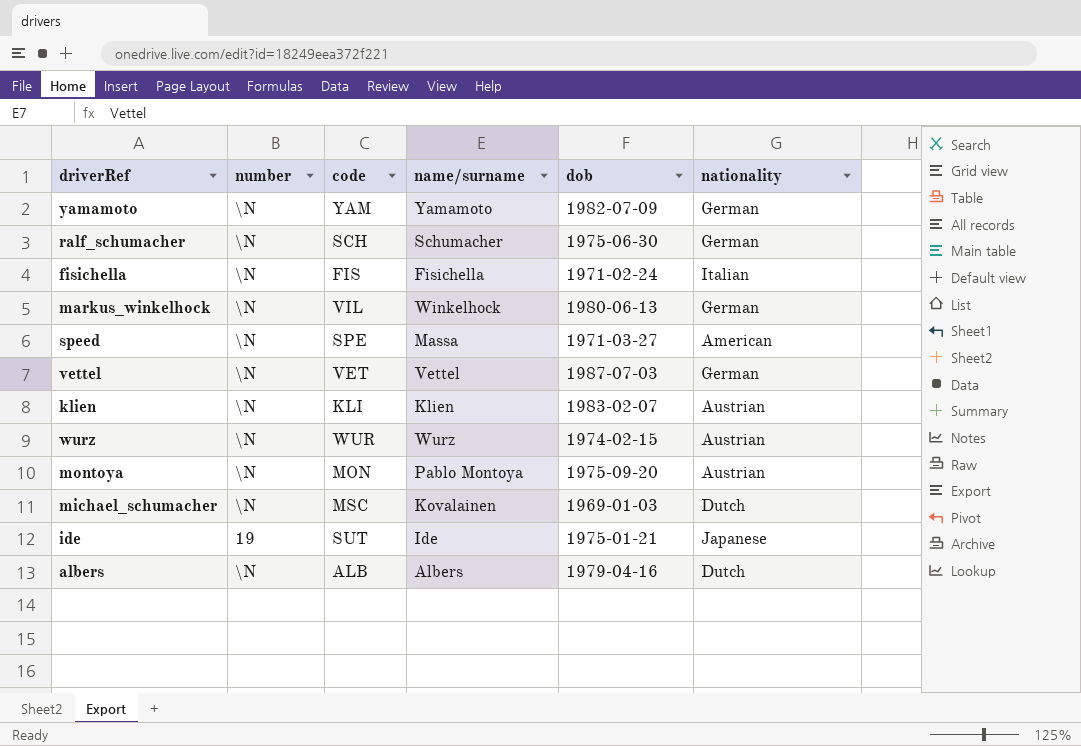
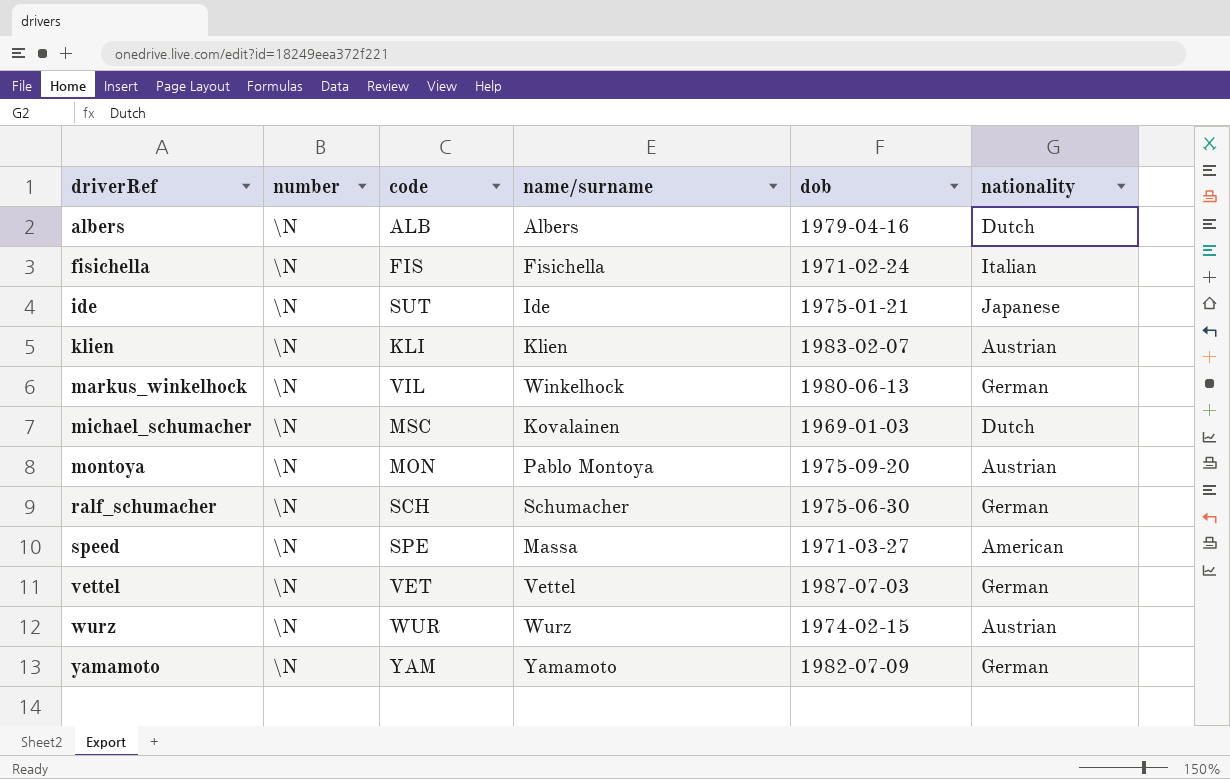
row order: none -> driverRef ascending
ide | number: 19 -> \N

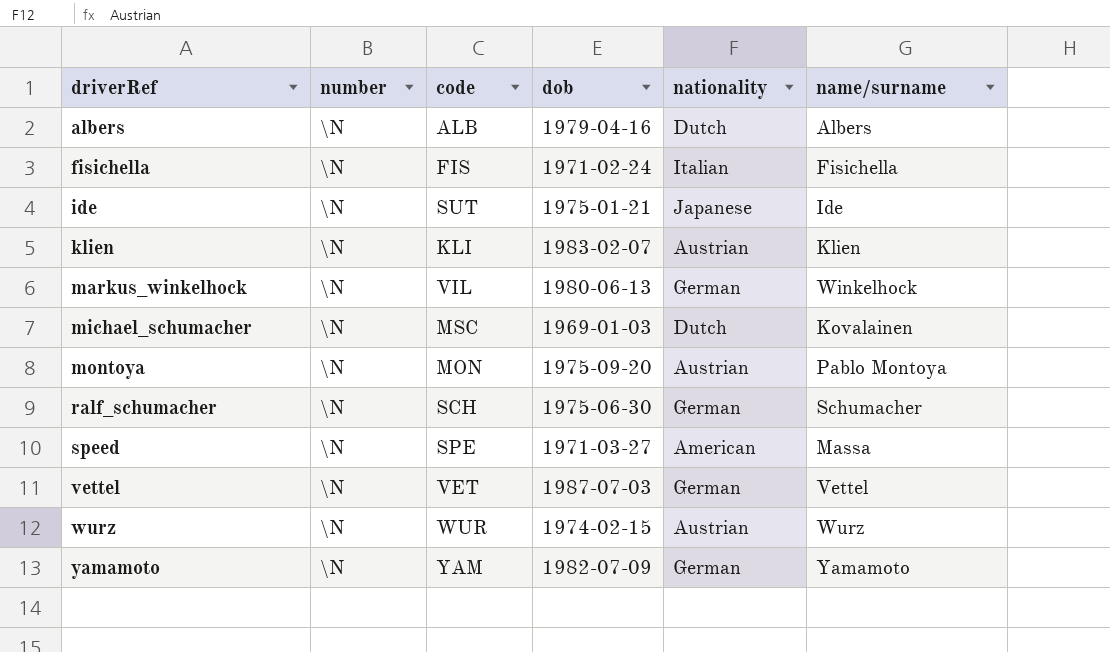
column name/surname | position: 4 -> 6

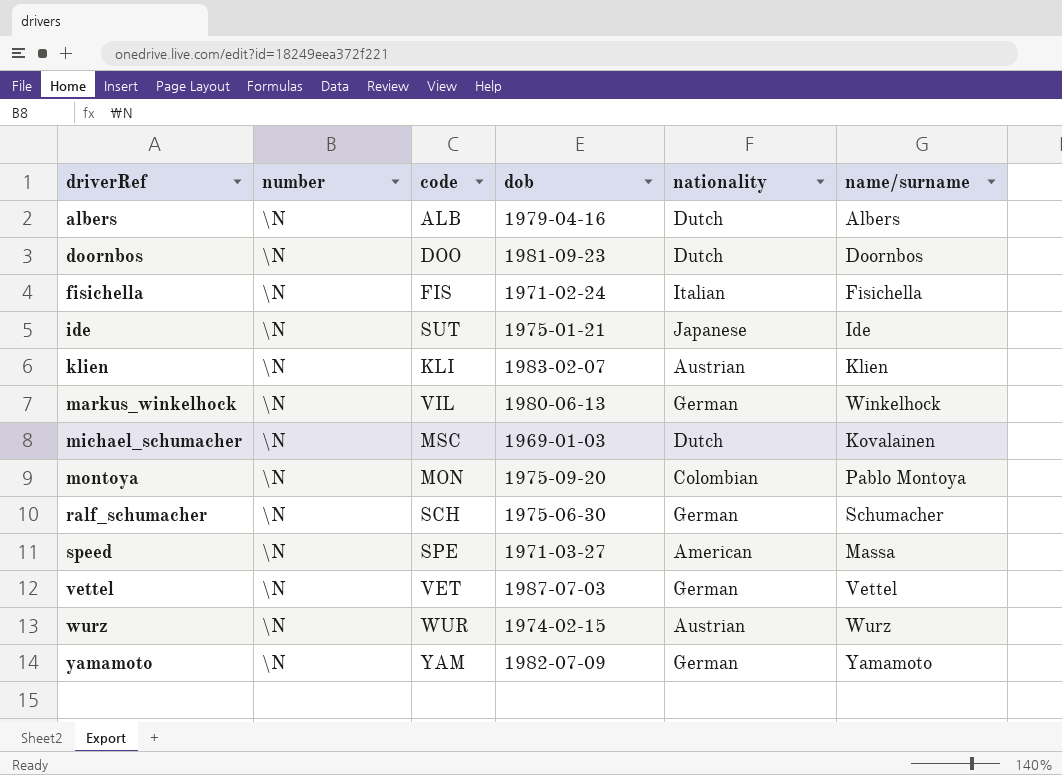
row doornbos: none -> \N | DOO | 1981-09-23 | Dutch | Doornbos
montoya | nationality: Austrian -> Colombian

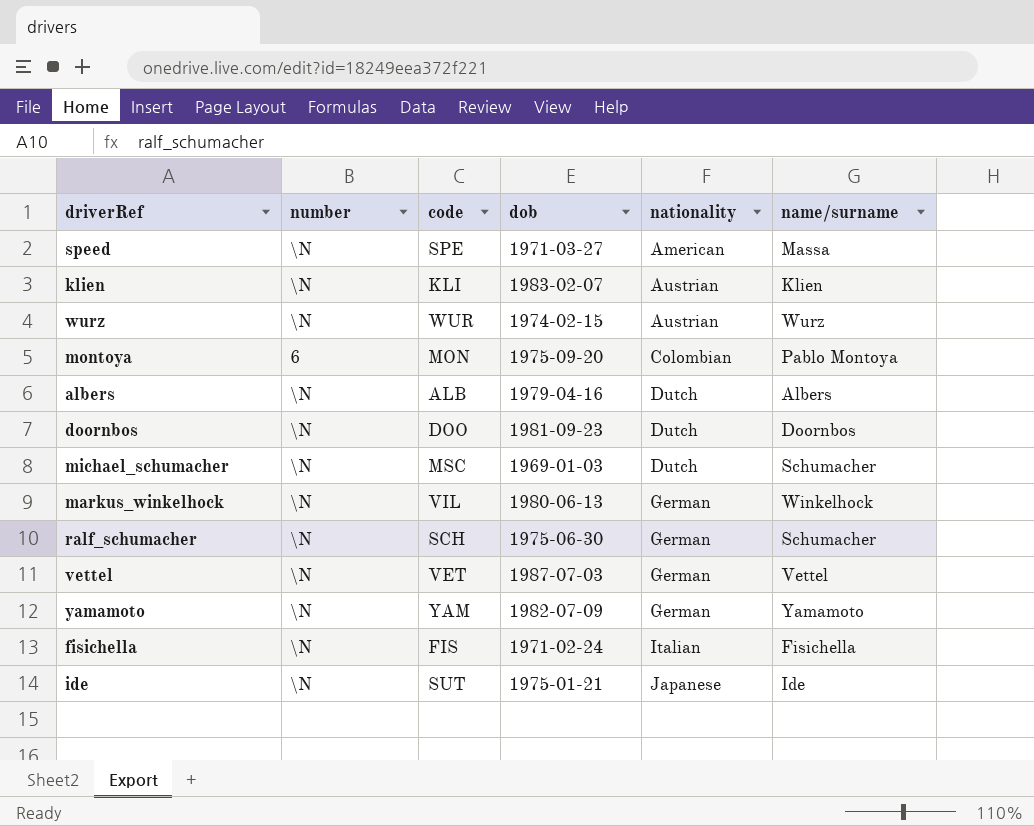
row order: driverRef ascending -> nationality ascending
montoya | number: \N -> 6
michael_schumacher | name/surname: Kovalainen -> Schumacher

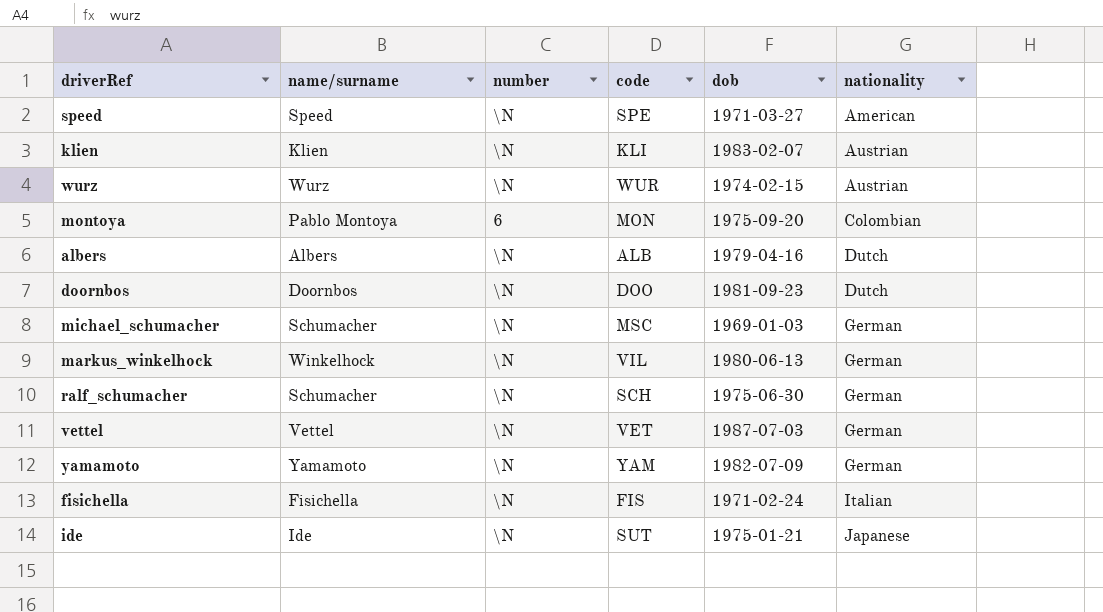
column name/surname | position: 6 -> 2
speed | name/surname: Massa -> Speed
michael_schumacher | nationality: Dutch -> German

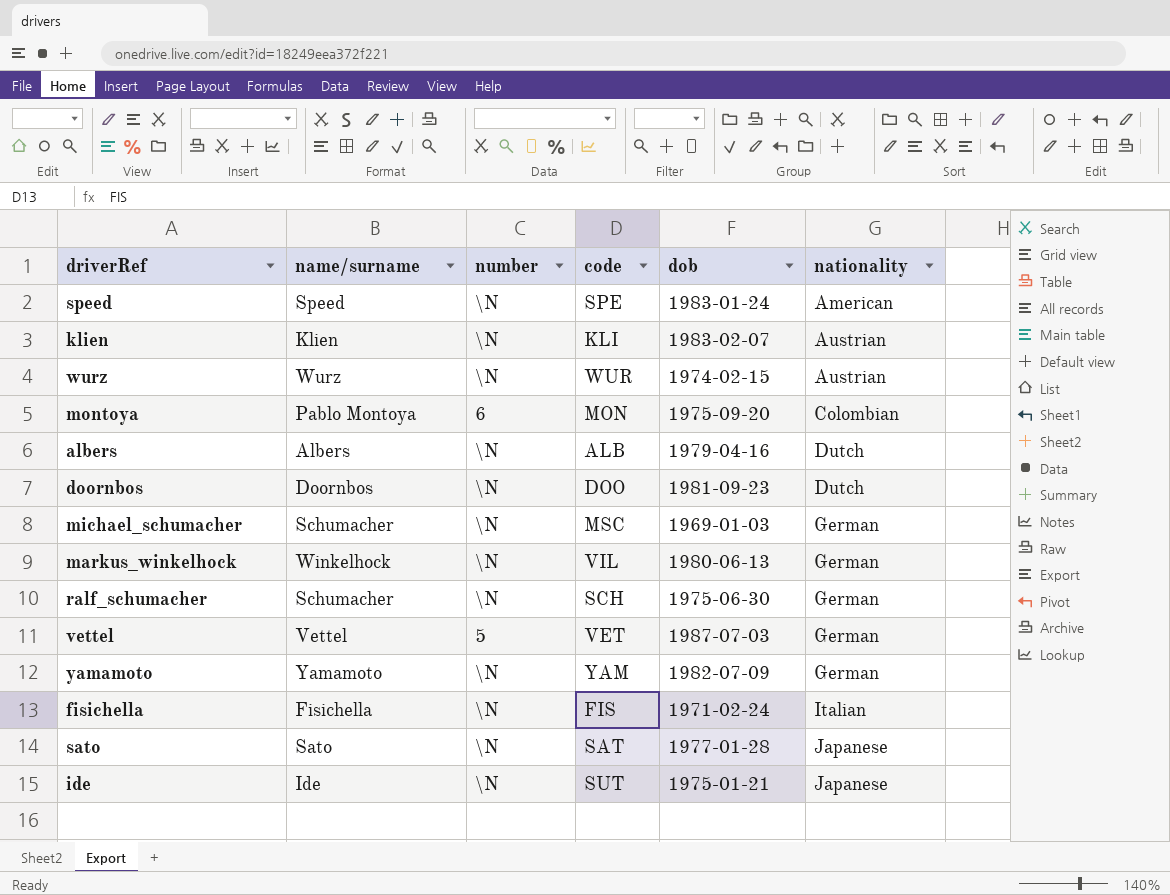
speed | dob: 1971-03-27 -> 1983-01-24
vettel | number: \N -> 5
row sato: none -> Sato | \N | SAT | 1977-01-28 | Japanese

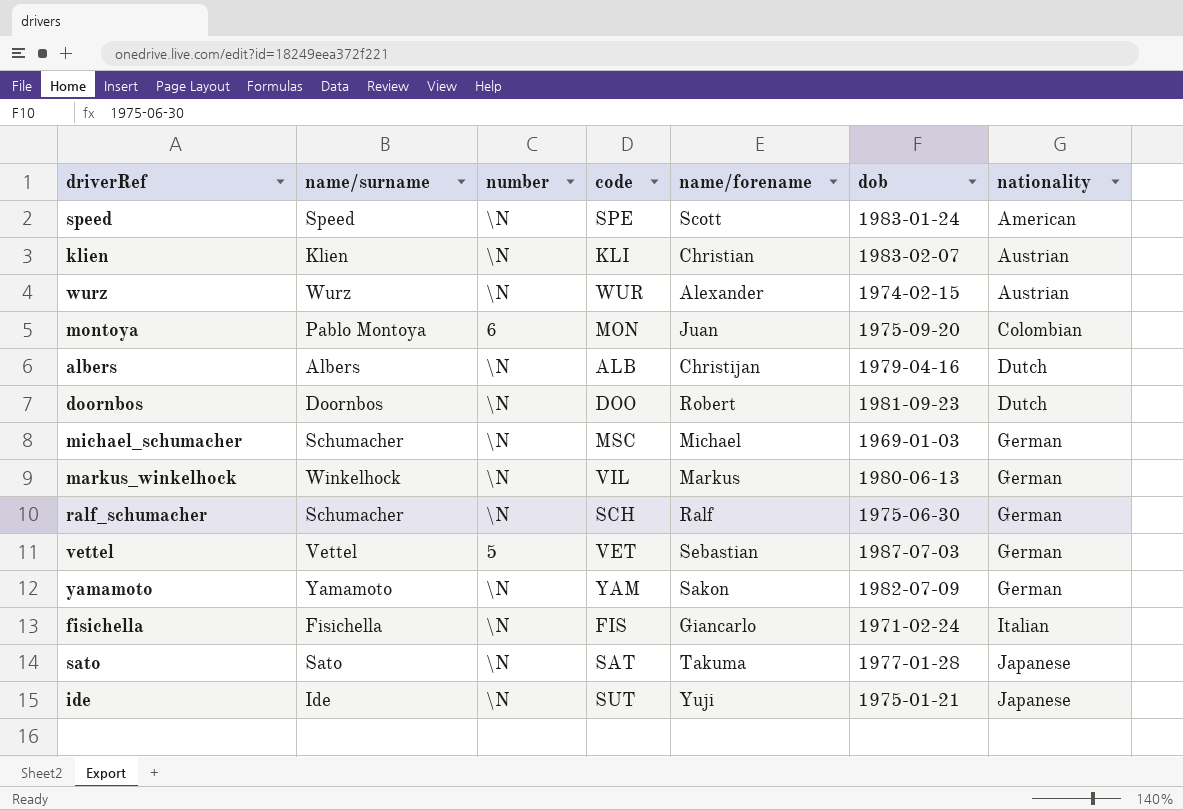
column name/forename | position: none -> 5

